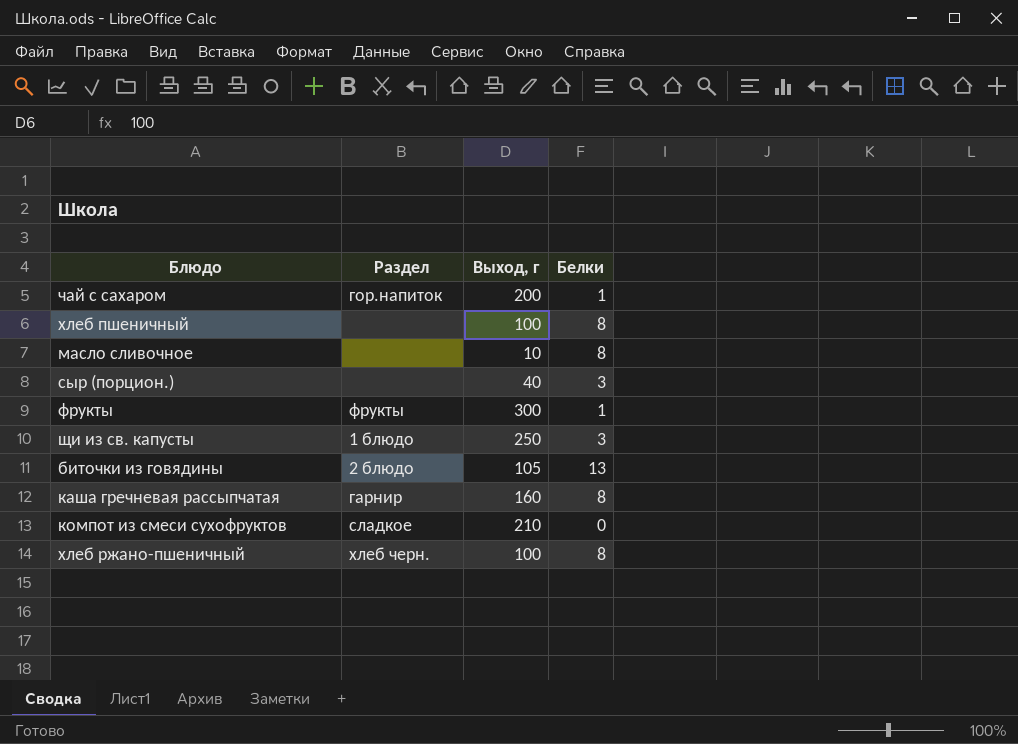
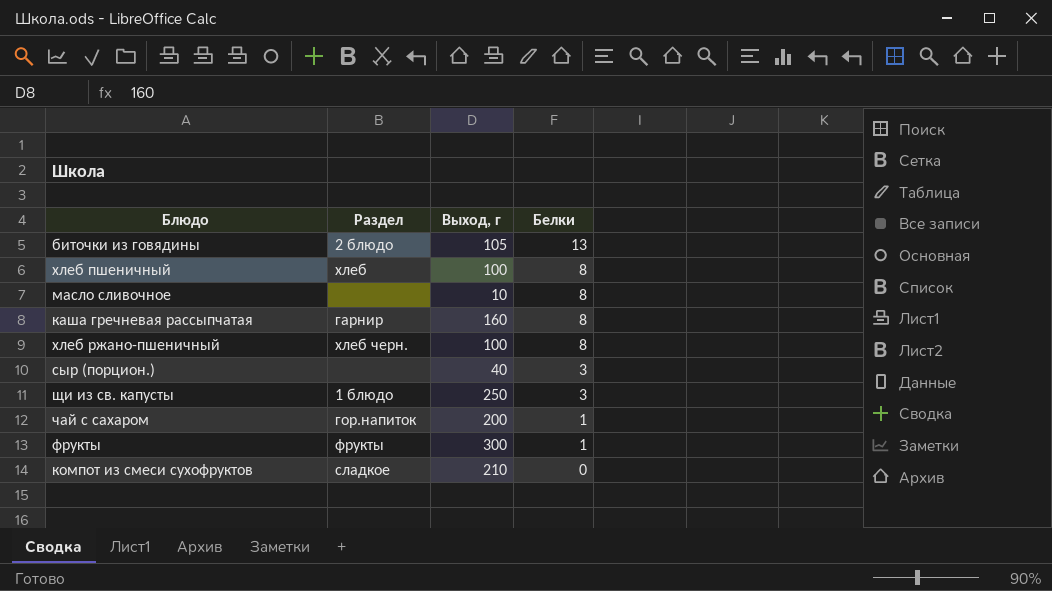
row order: none -> Белки descending
хлеб пшеничный | Раздел: none -> хлеб

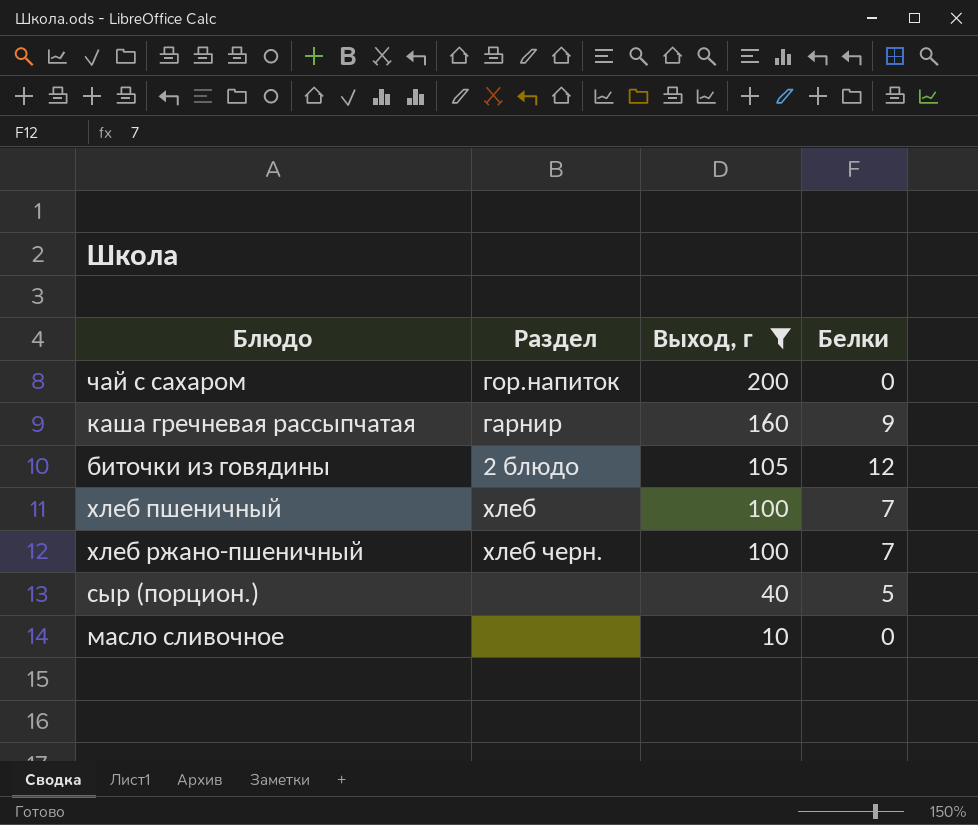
filter: none -> Выход, г <= 200
row order: Белки descending -> Выход, г descending
чай с сахаром | Белки: 1 -> 0
каша гречневая рассыпчатая | Белки: 8 -> 9
биточки из говядины | Белки: 13 -> 12
хлеб пшеничный | Белки: 8 -> 7
хлеб ржано-пшеничный | Белки: 8 -> 7
сыр (порцион.) | Белки: 3 -> 5
масло сливочное | Белки: 8 -> 0

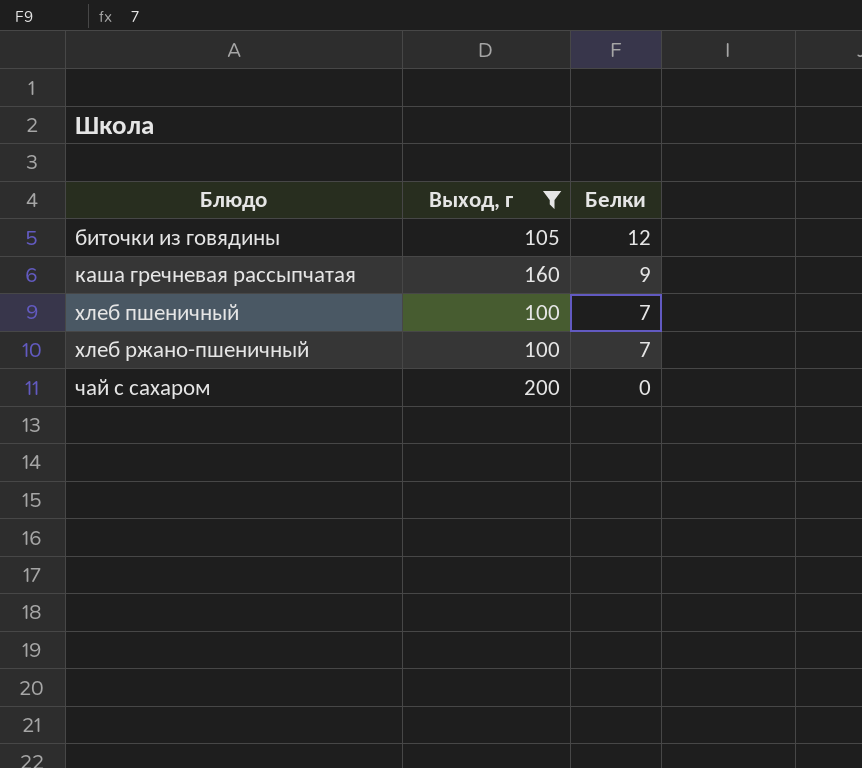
row order: Выход, г descending -> Блюдо ascending
column Раздел | position: 2 -> none
row сыр (порцион.): none | 40 | 5 -> none
row масло сливочное: none | 10 | 0 -> none

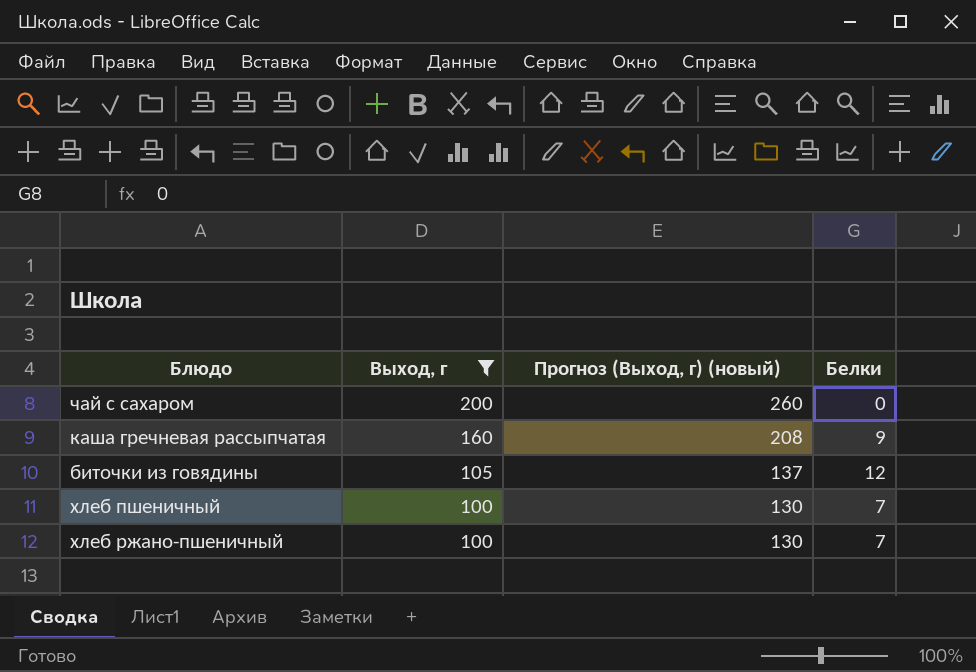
row order: Блюдо ascending -> Выход, г descending
column Прогноз (Выход, г) (новый) | formula: none -> [Выход, г] * 1,3

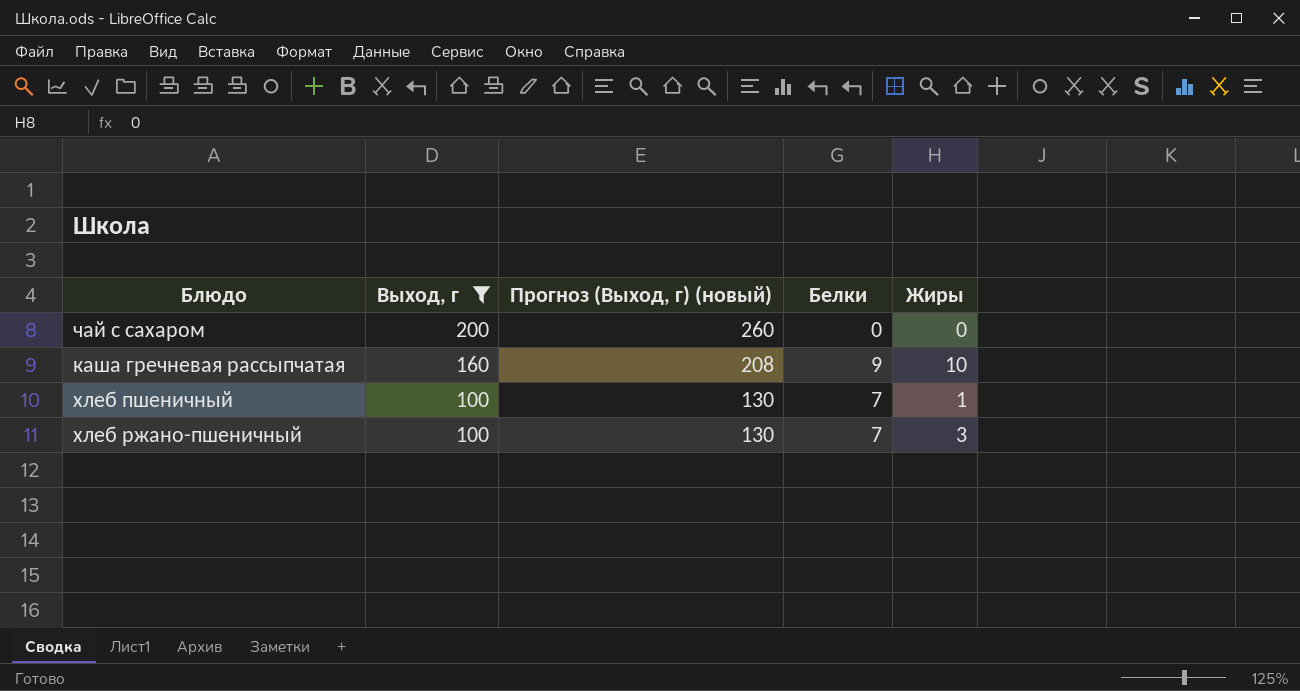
column Жиры | position: none -> 5
row биточки из говядины: 105 | 137 | 12 -> none

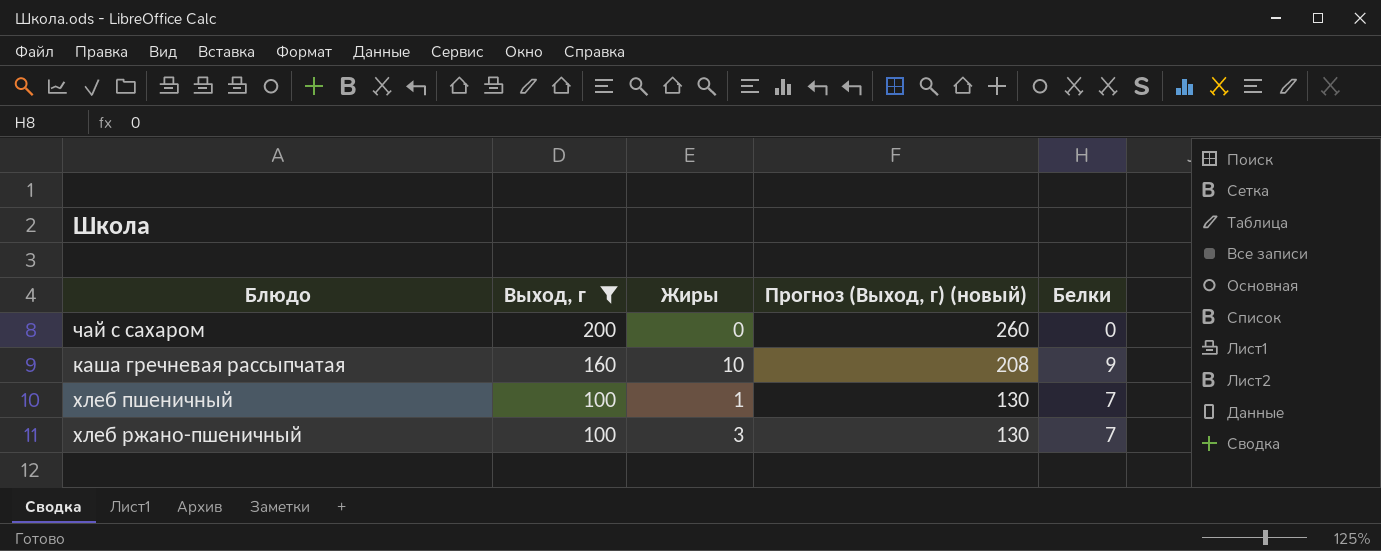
column Жиры | position: 5 -> 3

